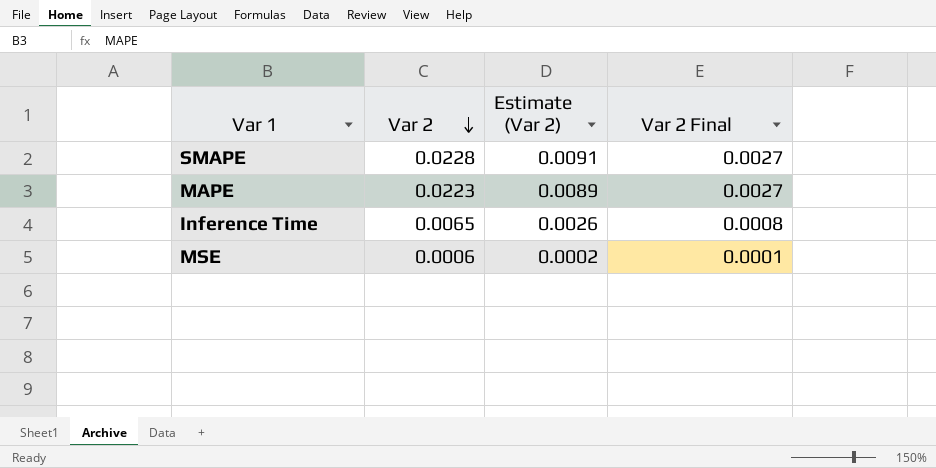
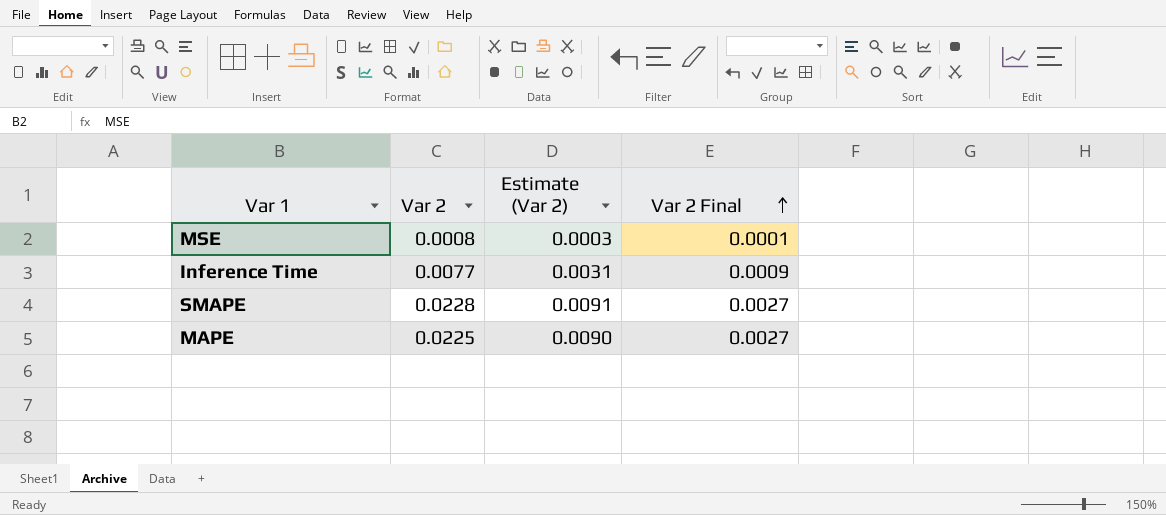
row order: Var 2 descending -> Var 2 Final ascending
MSE | Var 2: 0.0006 -> 0.0008
MSE | Estimate (Var 2): 0.0002 -> 0.0003
Inference Time | Var 2: 0.0065 -> 0.0077
Inference Time | Estimate (Var 2): 0.0026 -> 0.0031
Inference Time | Var 2 Final: 0.0008 -> 0.0009
MAPE | Var 2: 0.0223 -> 0.0225
MAPE | Estimate (Var 2): 0.0089 -> 0.0090

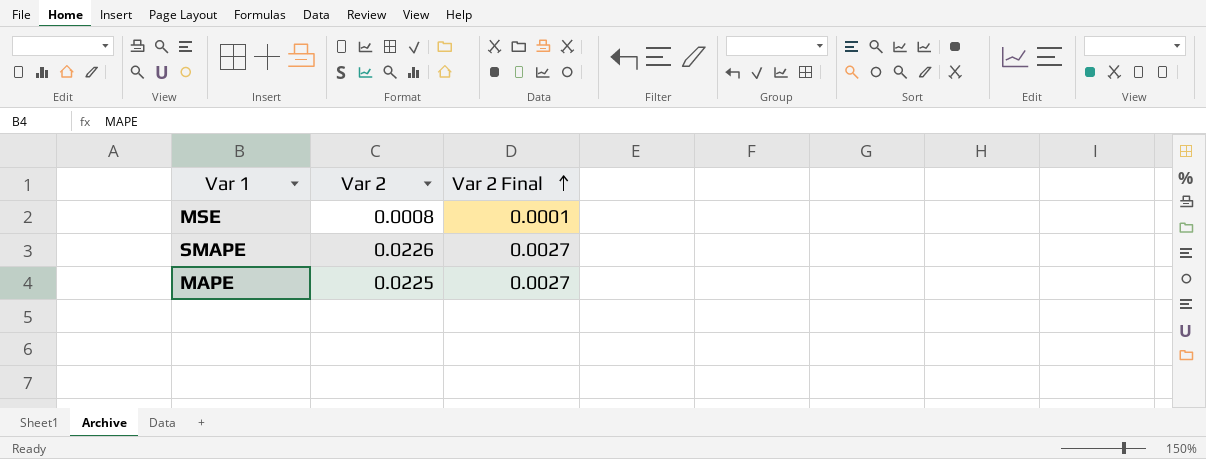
column Estimate (Var 2) | formula: [Var 2] * 0.4 -> none
row Inference Time: 0.0077 | 0.0031 | 0.0009 -> none
SMAPE | Var 2: 0.0228 -> 0.0226

